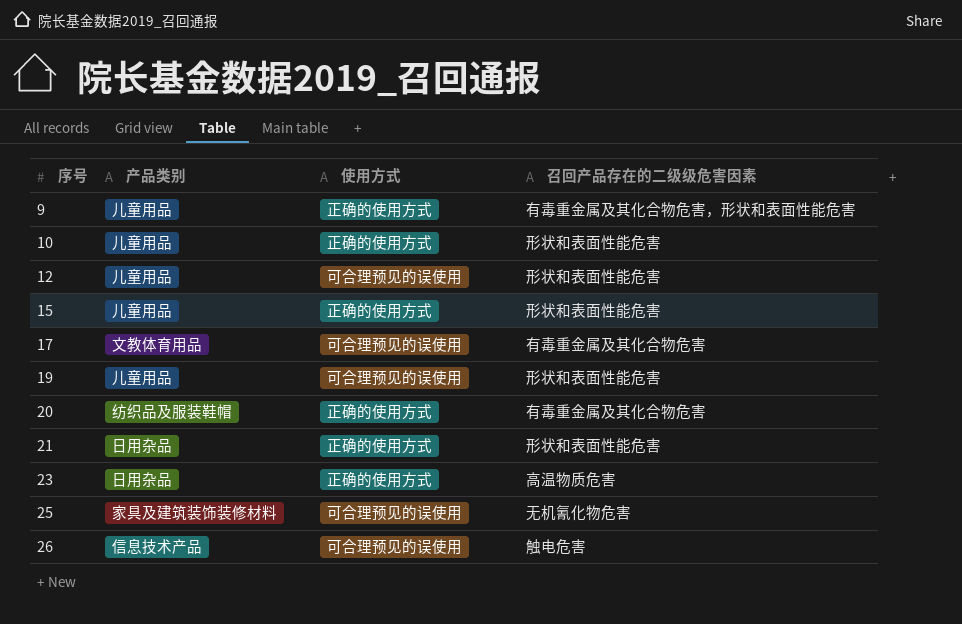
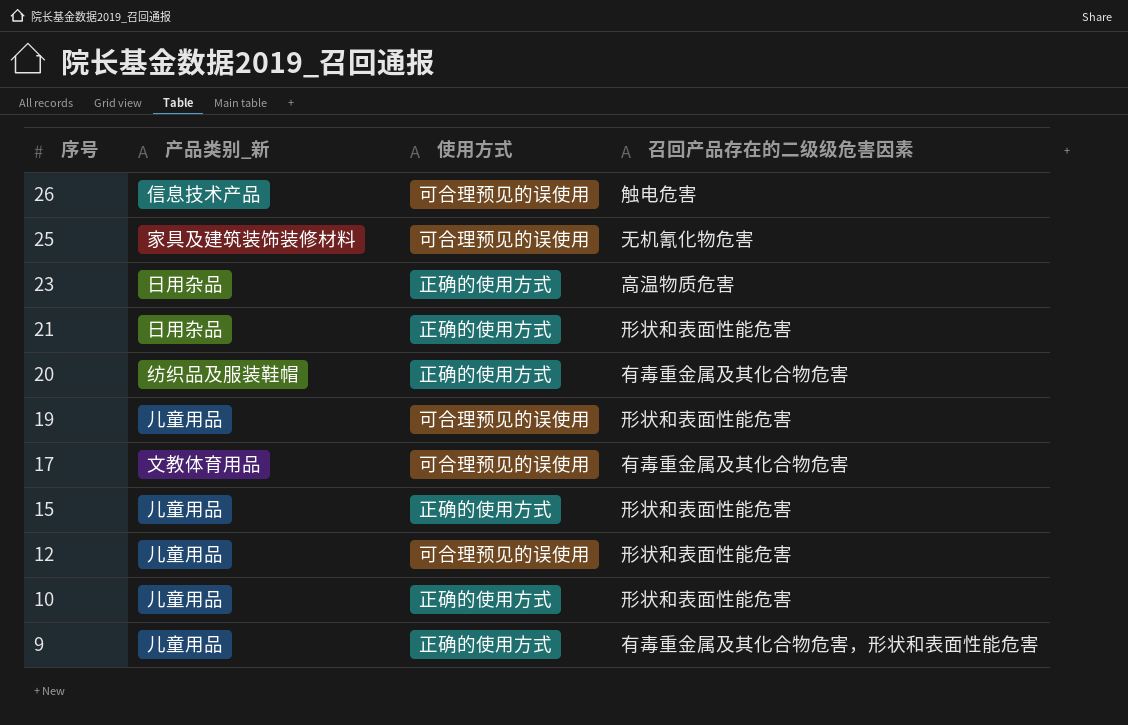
row order: 序号 ascending -> 序号 descending
column name: 产品类别 -> 产品类别_新

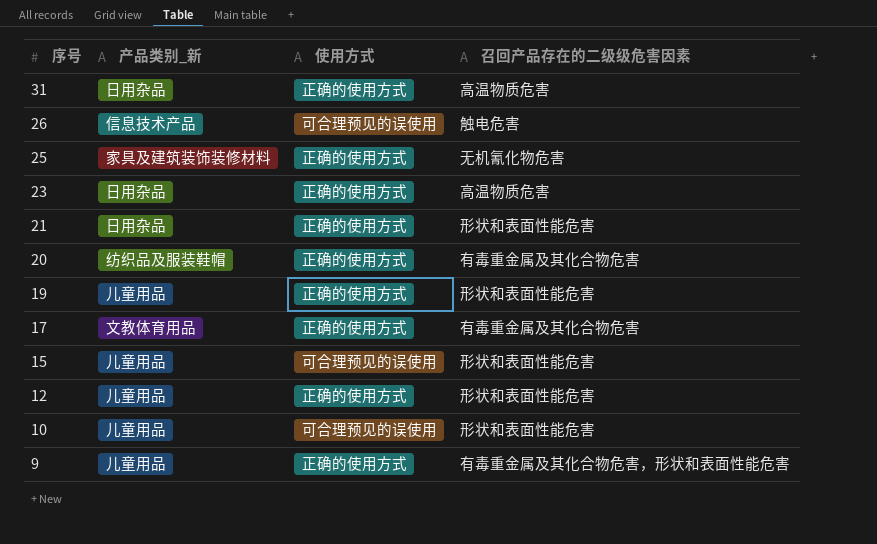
row 31: none -> 日用杂品 | 正确的使用方式 | 高温物质危害
25 | 使用方式: 可合理预见的误使用 -> 正确的使用方式
19 | 使用方式: 可合理预见的误使用 -> 正确的使用方式
17 | 使用方式: 可合理预见的误使用 -> 正确的使用方式
15 | 使用方式: 正确的使用方式 -> 可合理预见的误使用
12 | 使用方式: 可合理预见的误使用 -> 正确的使用方式
10 | 使用方式: 正确的使用方式 -> 可合理预见的误使用

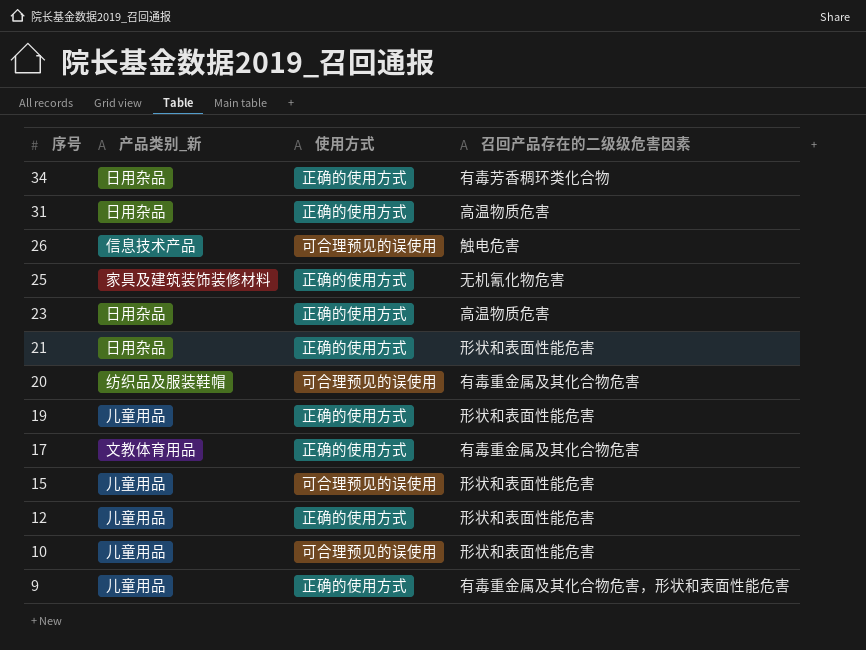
row 34: none -> 日用杂品 | 正确的使用方式 | 有毒芳香稠环类化合物
20 | 使用方式: 正确的使用方式 -> 可合理预见的误使用

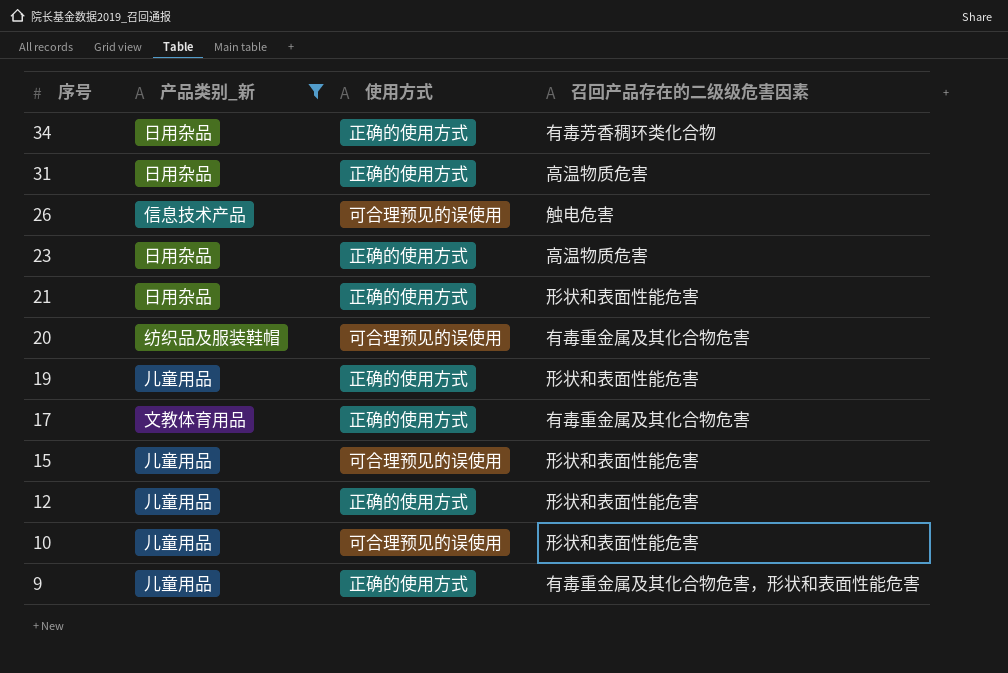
filter: none -> 产品类别_新 != 家具及建筑装饰装修材料

